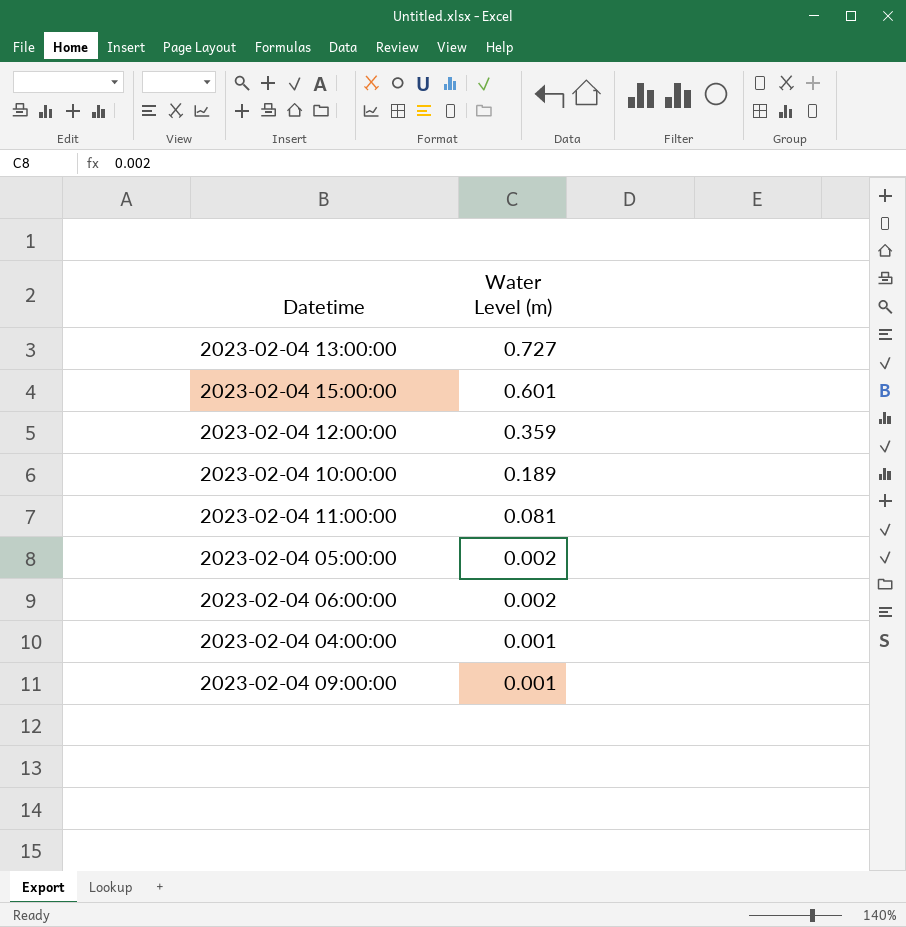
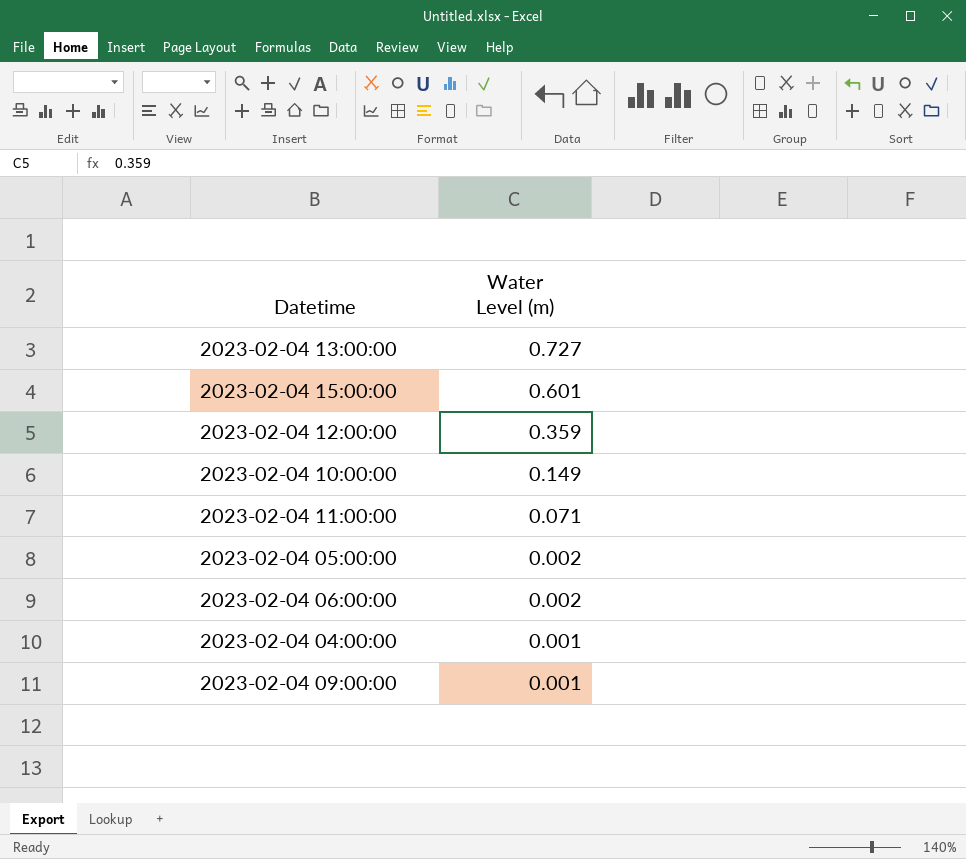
2023-02-04 10:00:00 | Water Level (m): 0.189 -> 0.149
2023-02-04 11:00:00 | Water Level (m): 0.081 -> 0.071

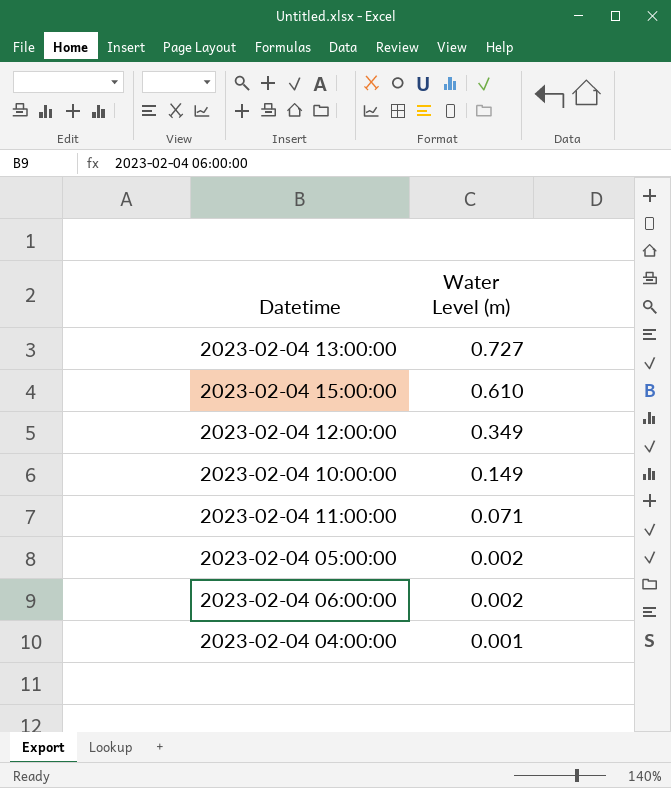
row 2023-02-04 09:00:00: 0.001 -> none
2023-02-04 15:00:00 | Water Level (m): 0.601 -> 0.610
2023-02-04 12:00:00 | Water Level (m): 0.359 -> 0.349

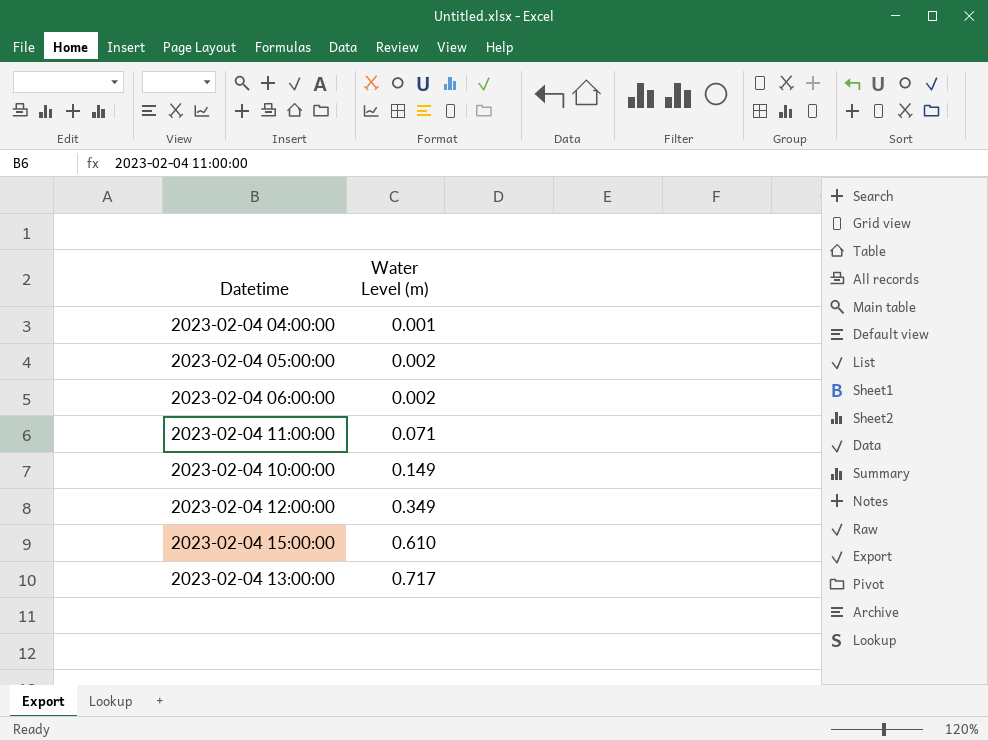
row order: Water Level (m) descending -> Water Level (m) ascending
2023-02-04 13:00:00 | Water Level (m): 0.727 -> 0.717

